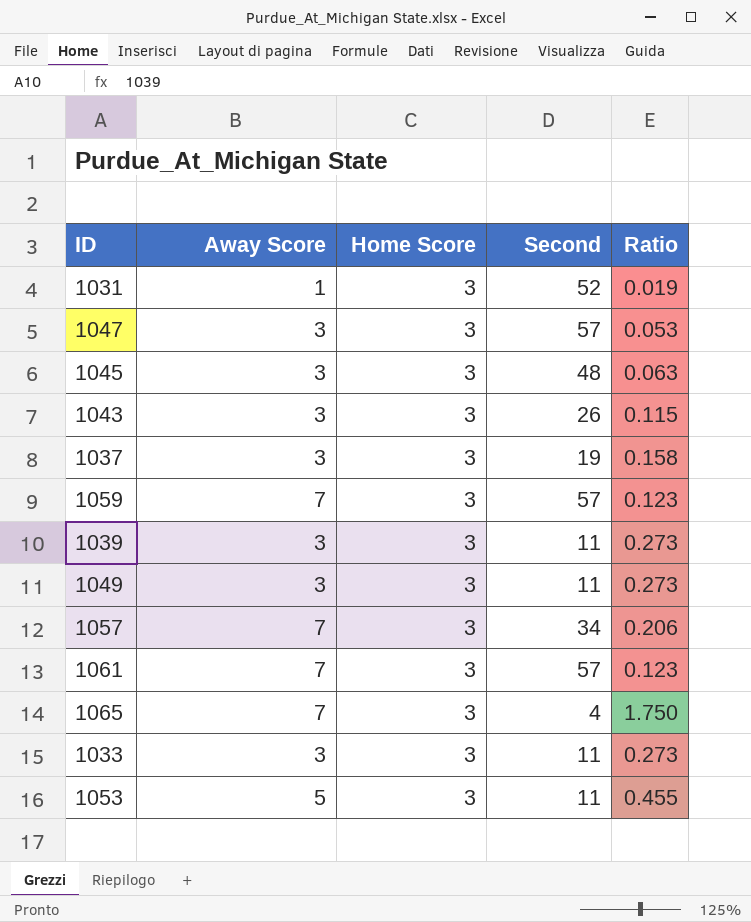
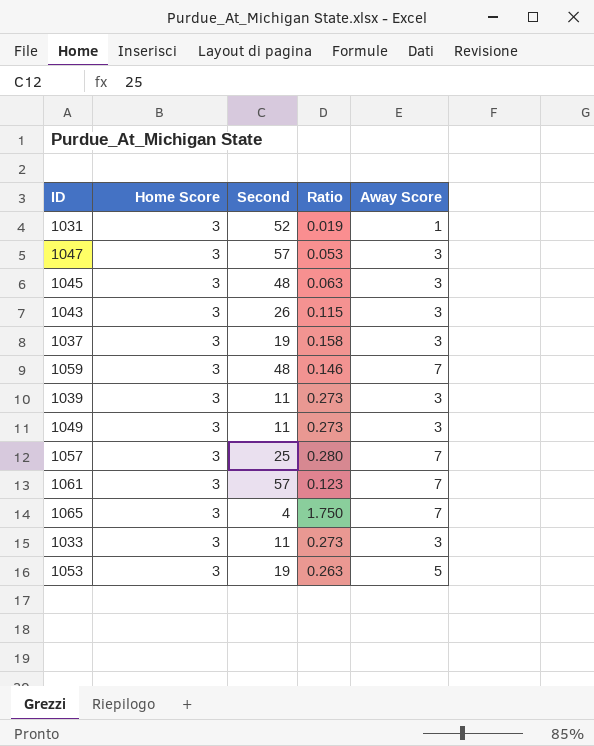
column Away Score | position: 2 -> 5
1059 | Second: 57 -> 48
1059 | Ratio: 0.123 -> 0.146
1057 | Second: 34 -> 25
1057 | Ratio: 0.206 -> 0.280
1053 | Second: 11 -> 19
1053 | Ratio: 0.455 -> 0.263

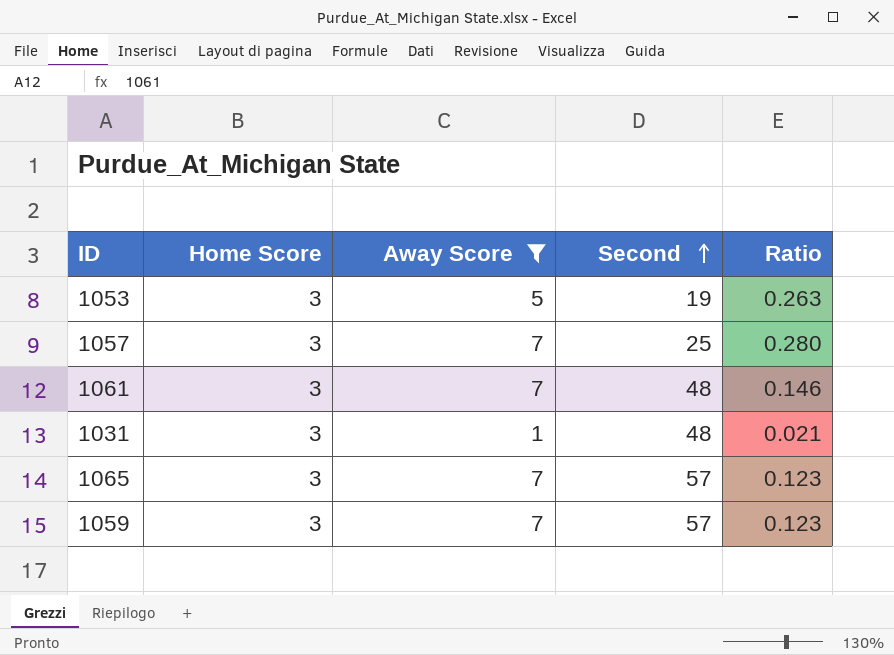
filter: none -> Away Score != 3
row order: none -> Second ascending
column Away Score | position: 5 -> 3
1061 | Second: 57 -> 48
1061 | Ratio: 0.123 -> 0.146
1031 | Second: 52 -> 48
1031 | Ratio: 0.019 -> 0.021
1065 | Second: 4 -> 57
1065 | Ratio: 1.750 -> 0.123
1059 | Second: 48 -> 57
1059 | Ratio: 0.146 -> 0.123

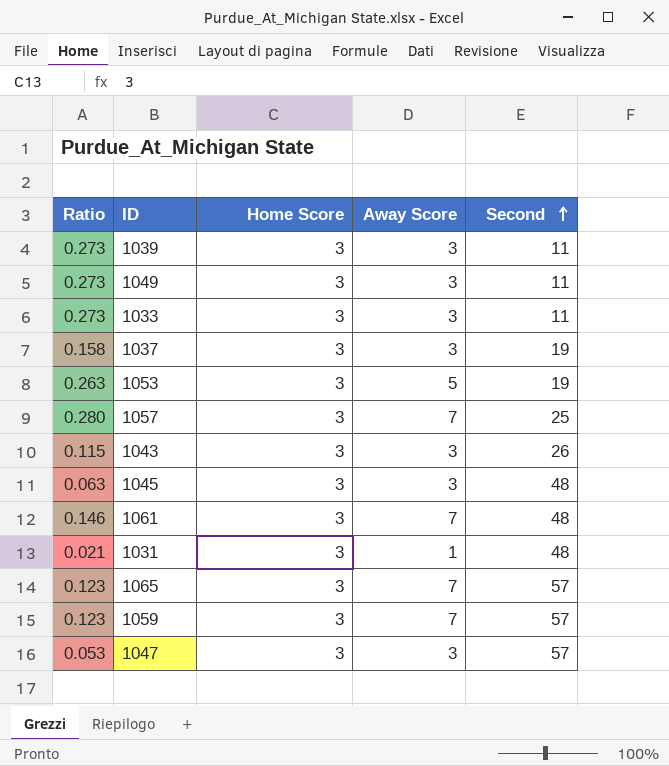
filter: Away Score != 3 -> none
column Ratio | position: 5 -> 1

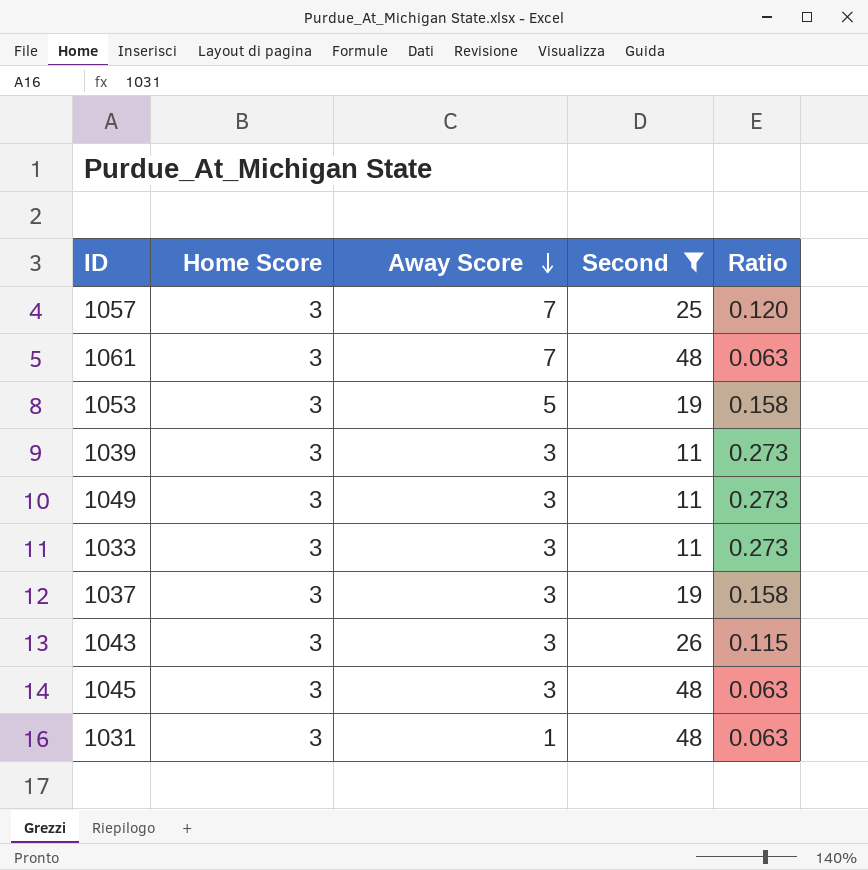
filter: none -> Second != 57
row order: Second ascending -> Away Score descending
column Ratio | formula: [Away Score] / [Second] -> [Home Score] / [Second]
column Ratio | position: 1 -> 5

